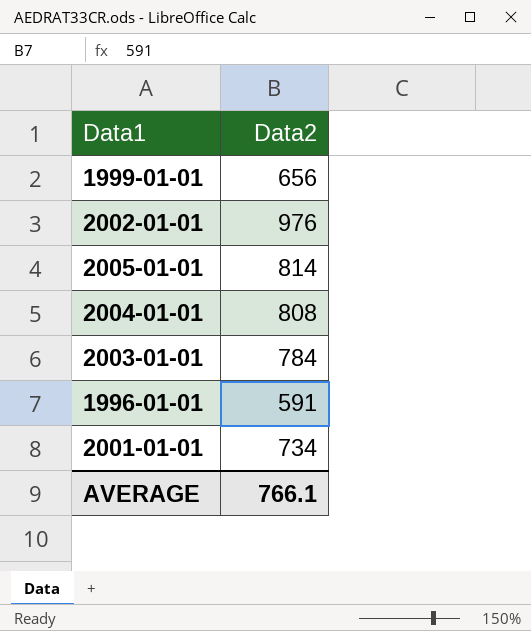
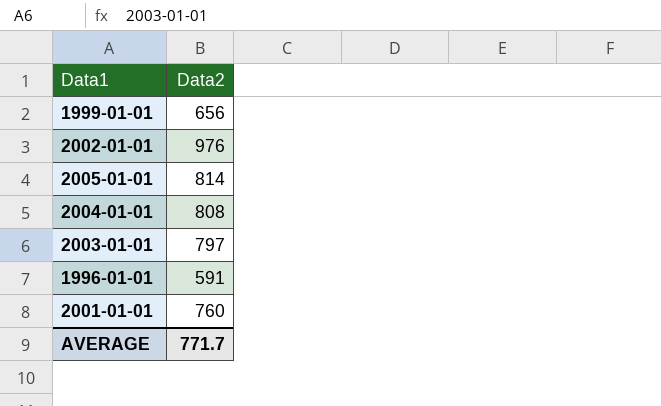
2003-01-01 | Data2: 784 -> 797
2001-01-01 | Data2: 734 -> 760
AVERAGE | Data2: 766.1 -> 771.7

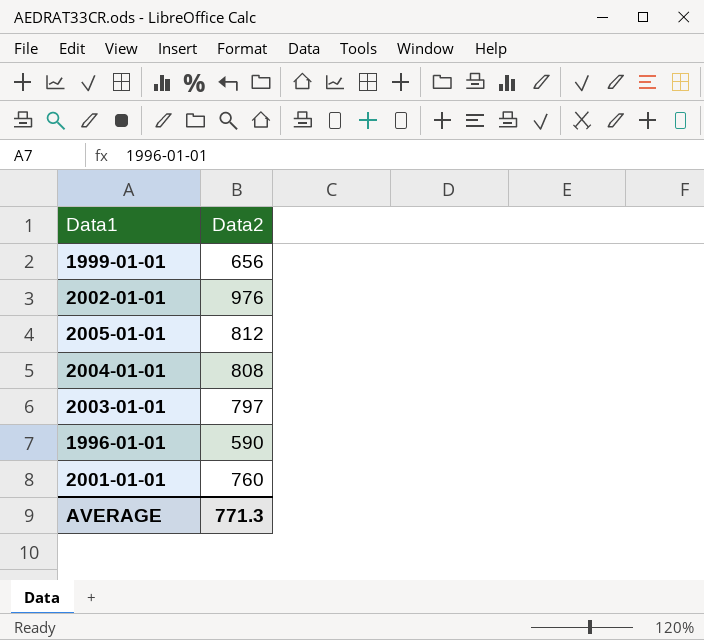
2005-01-01 | Data2: 814 -> 812
1996-01-01 | Data2: 591 -> 590
AVERAGE | Data2: 771.7 -> 771.3

